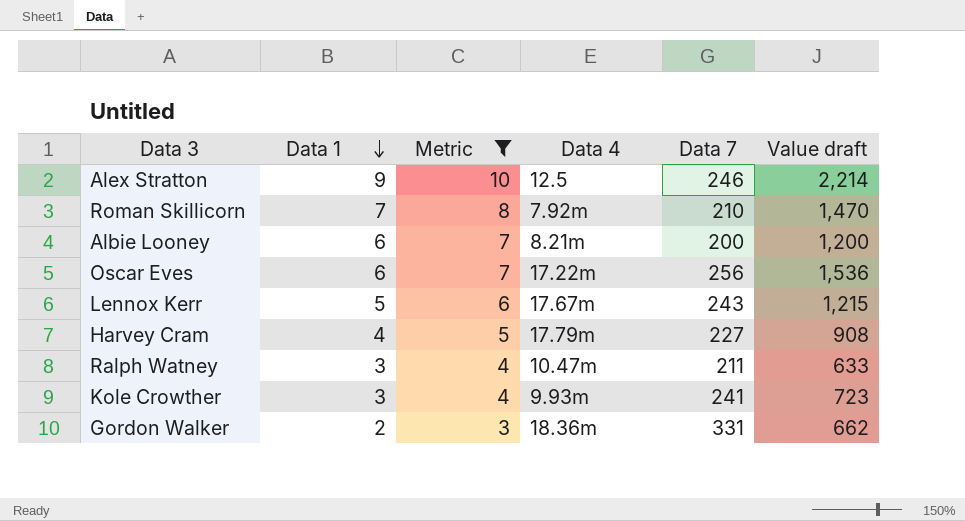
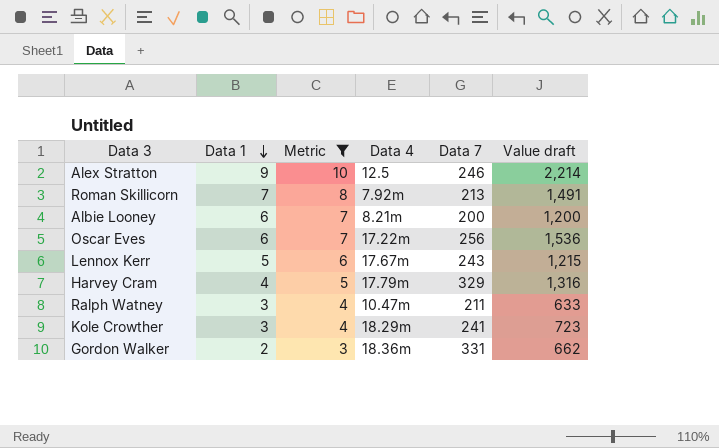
Roman Skillicorn | Data 7: 210 -> 213
Roman Skillicorn | Value draft: 1,470 -> 1,491
Harvey Cram | Data 7: 227 -> 329
Harvey Cram | Value draft: 908 -> 1,316
Kole Crowther | Data 4: 9.93m -> 18.29m

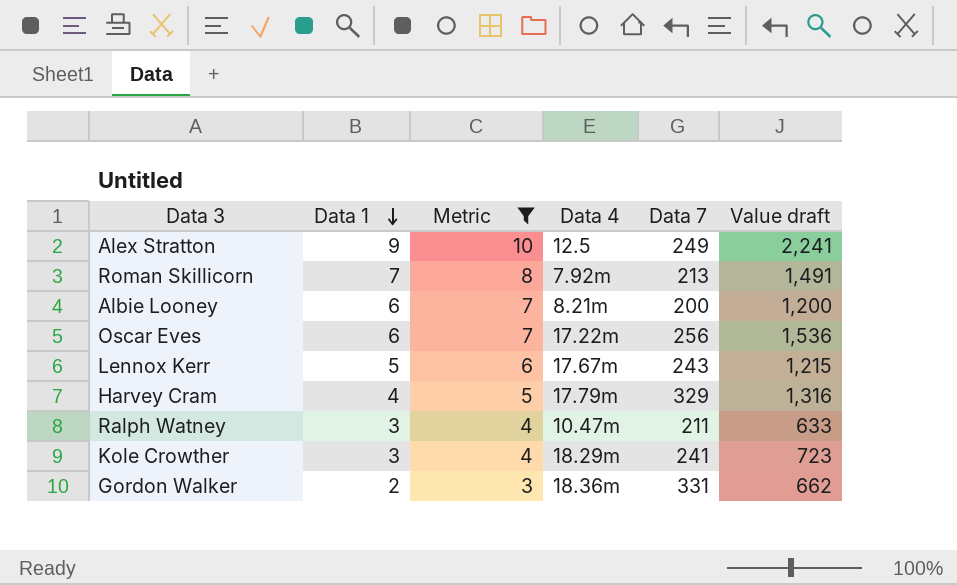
Alex Stratton | Data 7: 246 -> 249
Alex Stratton | Value draft: 2,214 -> 2,241

